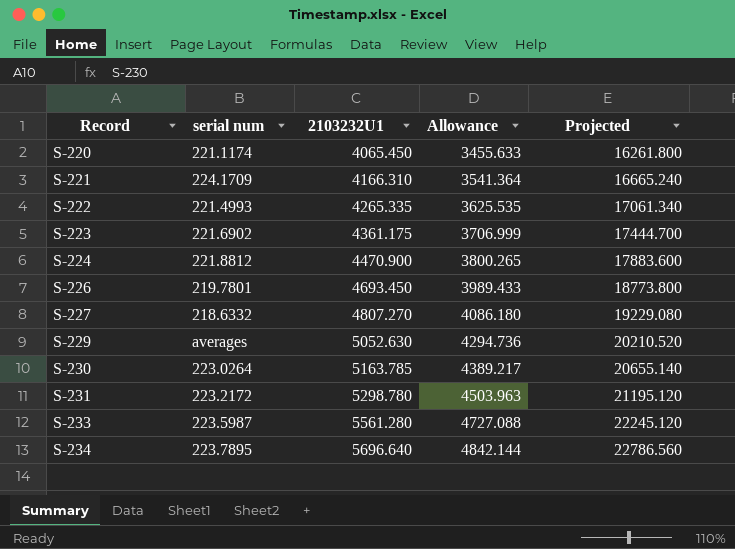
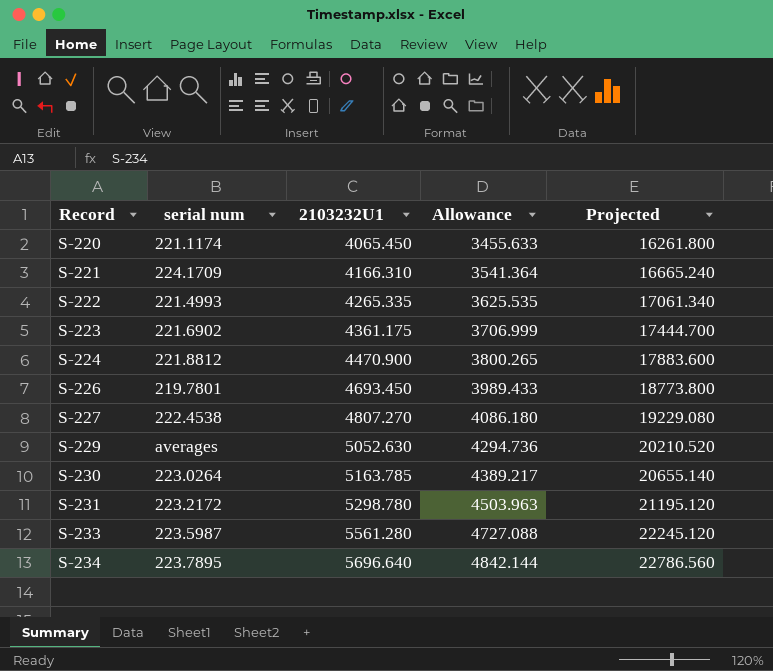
S-227 | serial num: 218.6332 -> 222.4538

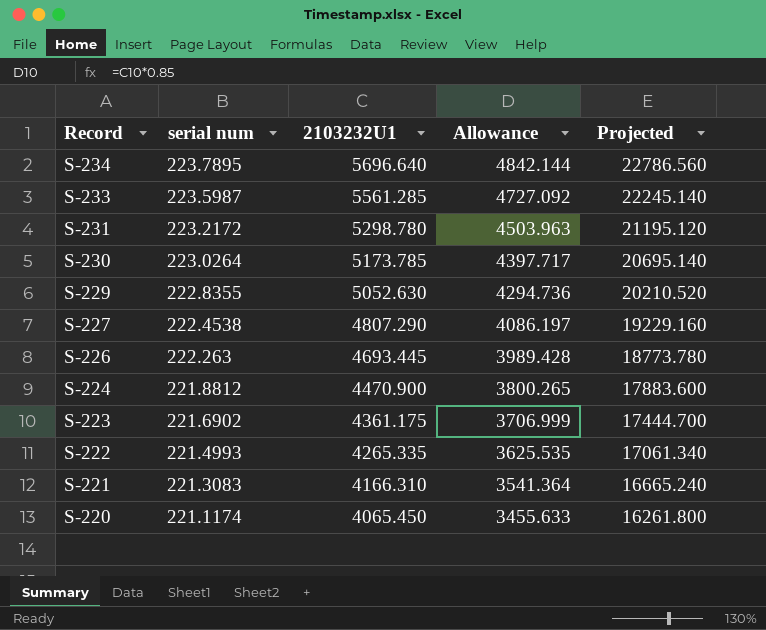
row order: Record ascending -> Record descending
S-233 | 2103232U1: 5561.280 -> 5561.285
S-233 | Allowance: 4727.088 -> 4727.092
S-233 | Projected: 22245.120 -> 22245.140
S-230 | 2103232U1: 5163.785 -> 5173.785
S-230 | Allowance: 4389.217 -> 4397.717
S-230 | Projected: 20655.140 -> 20695.140
S-229 | serial num: averages -> 222.8355
S-227 | 2103232U1: 4807.270 -> 4807.290
S-227 | Allowance: 4086.180 -> 4086.197
S-227 | Projected: 19229.080 -> 19229.160
S-226 | serial num: 219.7801 -> 222.263
S-226 | 2103232U1: 4693.450 -> 4693.445
S-226 | Allowance: 3989.433 -> 3989.428
S-226 | Projected: 18773.800 -> 18773.780
S-221 | serial num: 224.1709 -> 221.3083

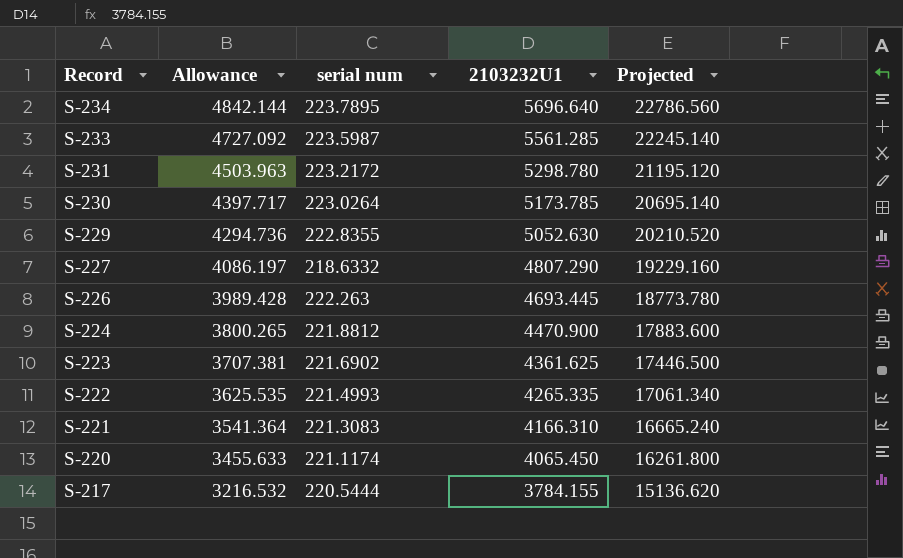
column Allowance | position: 4 -> 2
S-227 | serial num: 222.4538 -> 218.6332
S-223 | Allowance: 3706.999 -> 3707.381
S-223 | 2103232U1: 4361.175 -> 4361.625
S-223 | Projected: 17444.700 -> 17446.500
row S-217: none -> 3216.532 | 220.5444 | 3784.155 | 15136.620

